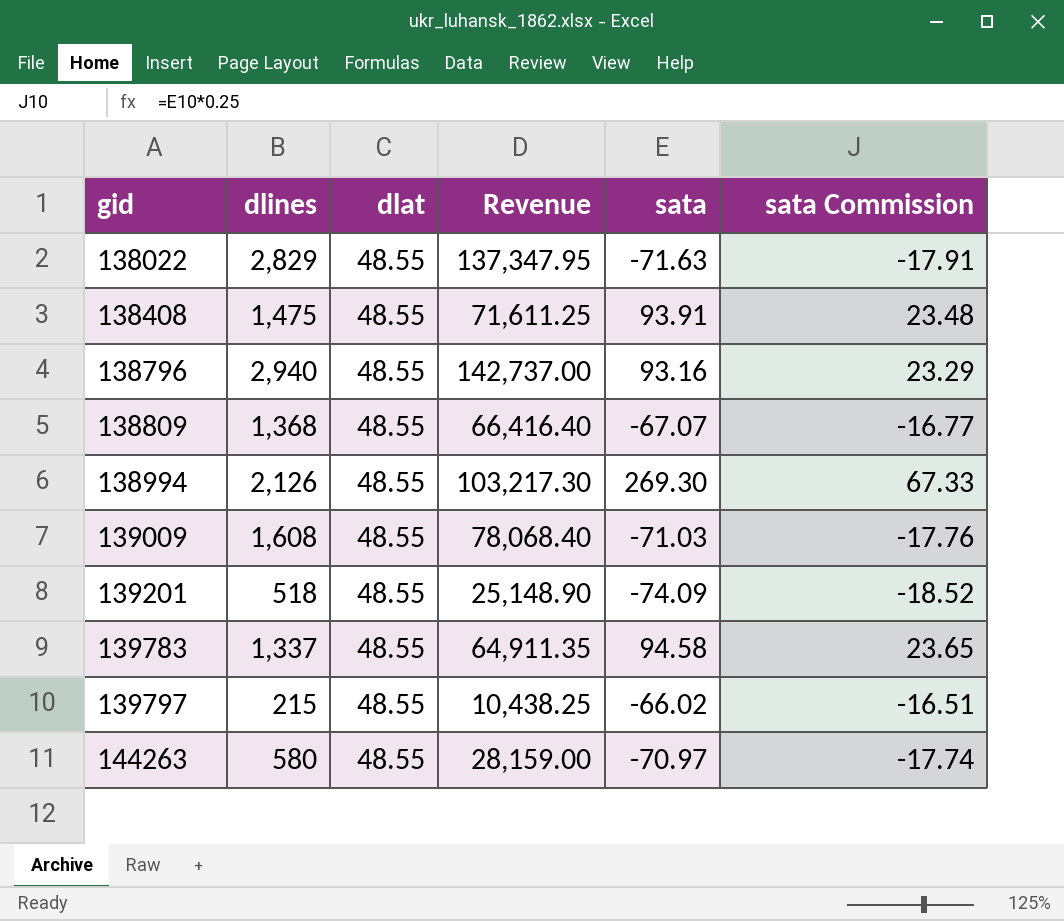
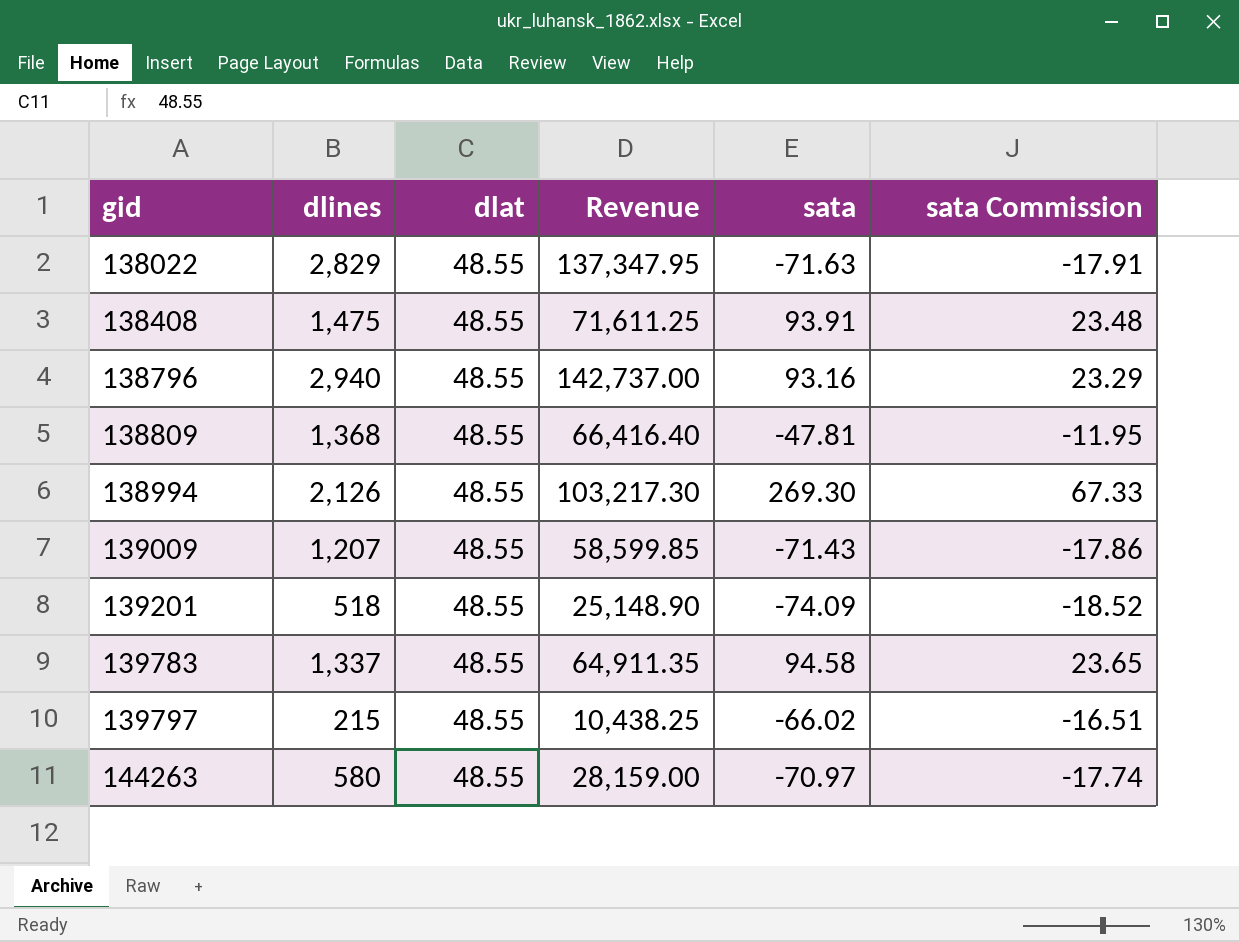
138809 | sata: -67.07 -> -47.81
138809 | sata Commission: -16.77 -> -11.95
139009 | dlines: 1,608 -> 1,207
139009 | Revenue: 78,068.40 -> 58,599.85
139009 | sata: -71.03 -> -71.43
139009 | sata Commission: -17.76 -> -17.86

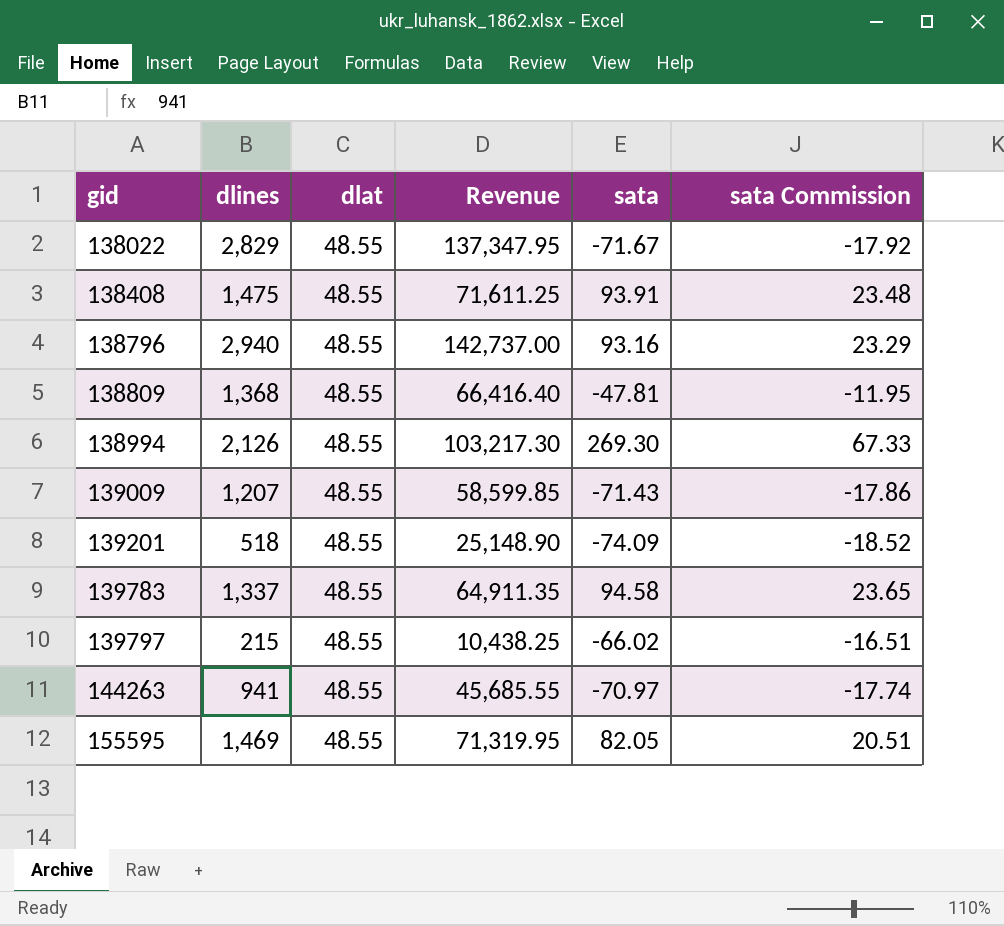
138022 | sata: -71.63 -> -71.67
138022 | sata Commission: -17.91 -> -17.92
144263 | dlines: 580 -> 941
144263 | Revenue: 28,159.00 -> 45,685.55
row 155595: none -> 1,469 | 48.55 | 71,319.95 | 82.05 | 20.51

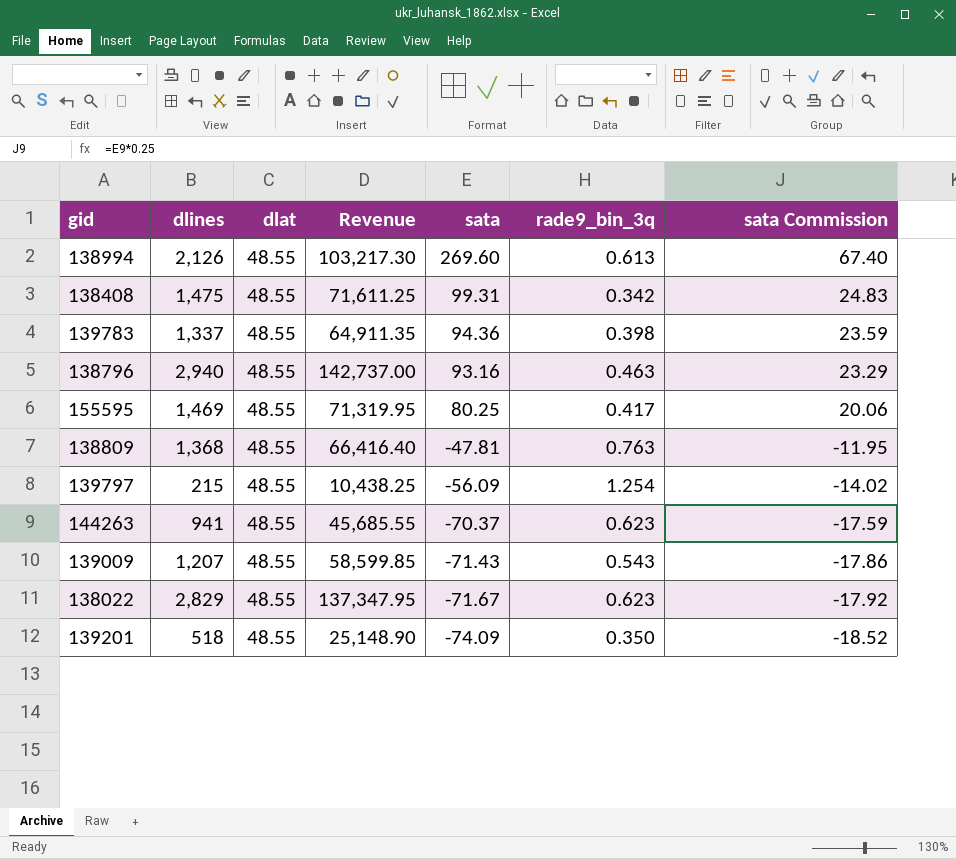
row order: gid ascending -> sata descending
column rade9_bin_3q | position: none -> 6
138994 | sata: 269.30 -> 269.60
138994 | sata Commission: 67.33 -> 67.40
138408 | sata: 93.91 -> 99.31
138408 | sata Commission: 23.48 -> 24.83
139783 | sata: 94.58 -> 94.36
139783 | sata Commission: 23.65 -> 23.59
155595 | sata: 82.05 -> 80.25
155595 | sata Commission: 20.51 -> 20.06
139797 | sata: -66.02 -> -56.09
139797 | sata Commission: -16.51 -> -14.02
144263 | sata: -70.97 -> -70.37
144263 | sata Commission: -17.74 -> -17.59

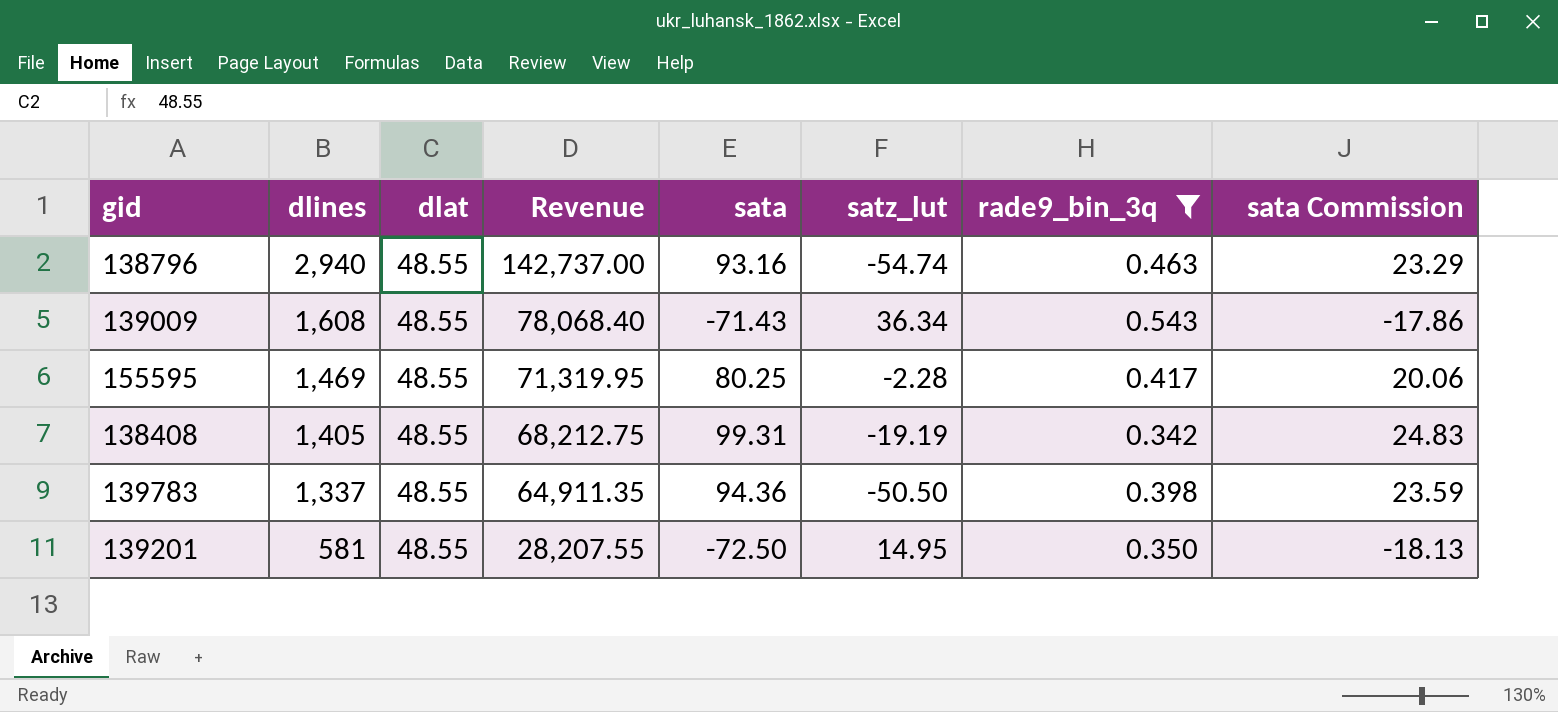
filter: none -> rade9_bin_3q <= 0.543
row order: sata descending -> dlines descending
column satz_lut | position: none -> 6
139009 | dlines: 1,207 -> 1,608
139009 | Revenue: 58,599.85 -> 78,068.40
138408 | dlines: 1,475 -> 1,405
138408 | Revenue: 71,611.25 -> 68,212.75
139201 | dlines: 518 -> 581
139201 | Revenue: 25,148.90 -> 28,207.55
139201 | sata: -74.09 -> -72.50
139201 | sata Commission: -18.52 -> -18.13

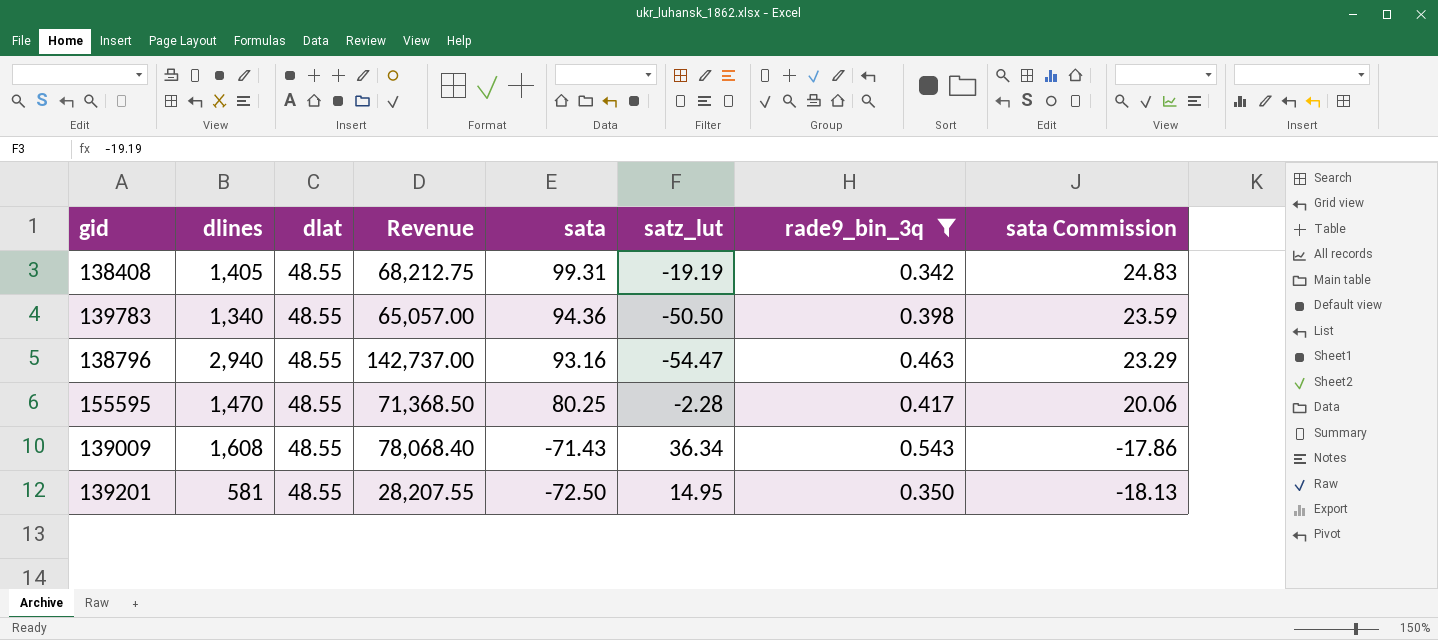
row order: dlines descending -> sata descending
139783 | dlines: 1,337 -> 1,340
139783 | Revenue: 64,911.35 -> 65,057.00
138796 | satz_lut: -54.74 -> -54.47
155595 | dlines: 1,469 -> 1,470
155595 | Revenue: 71,319.95 -> 71,368.50

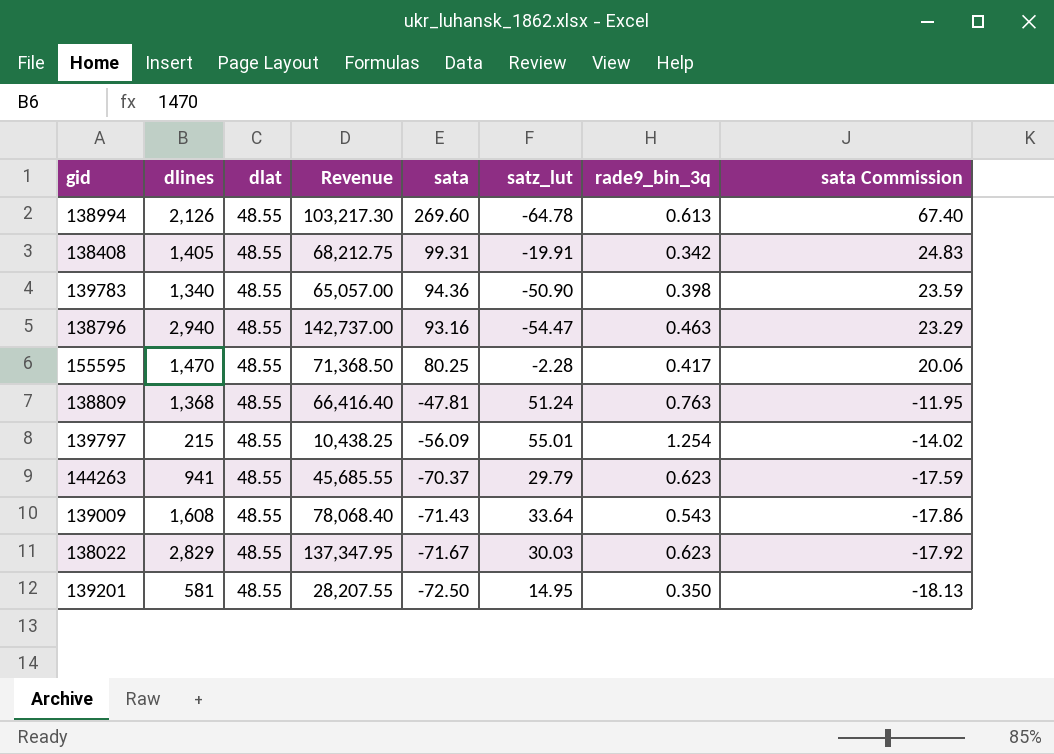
filter: rade9_bin_3q <= 0.543 -> none
138408 | satz_lut: -19.19 -> -19.91
139783 | satz_lut: -50.50 -> -50.90
139009 | satz_lut: 36.34 -> 33.64

